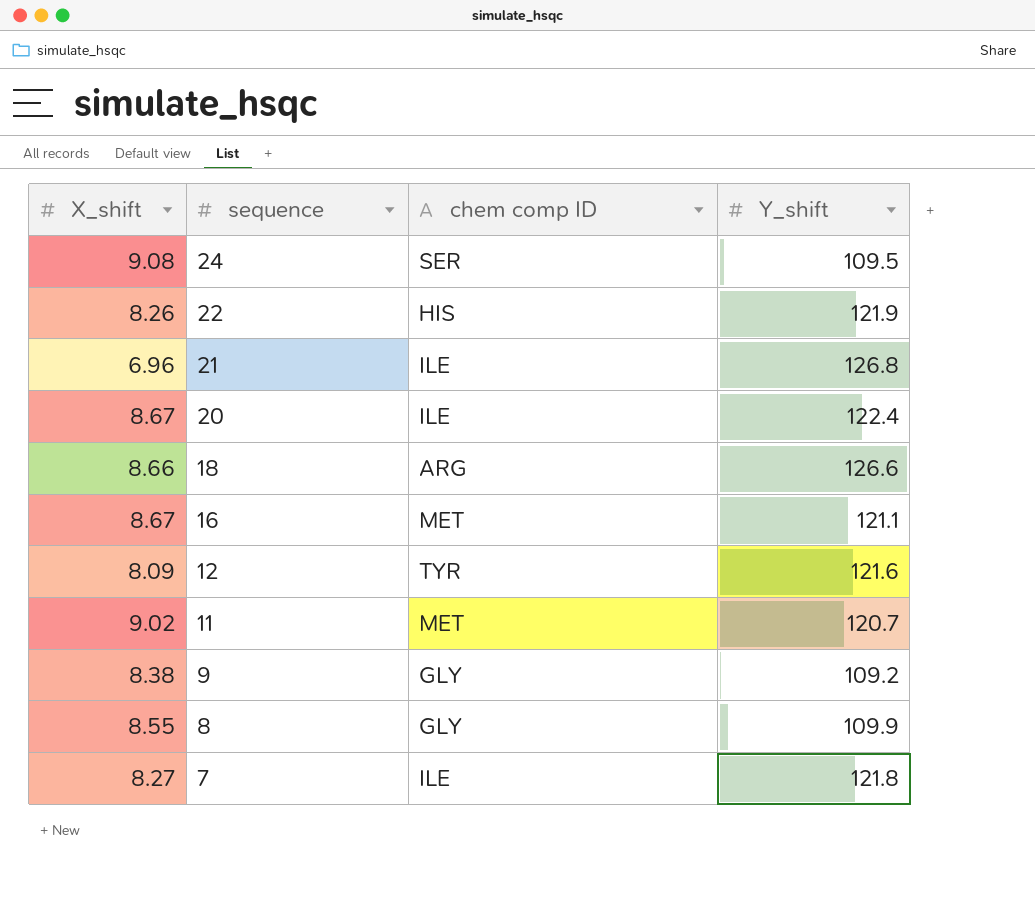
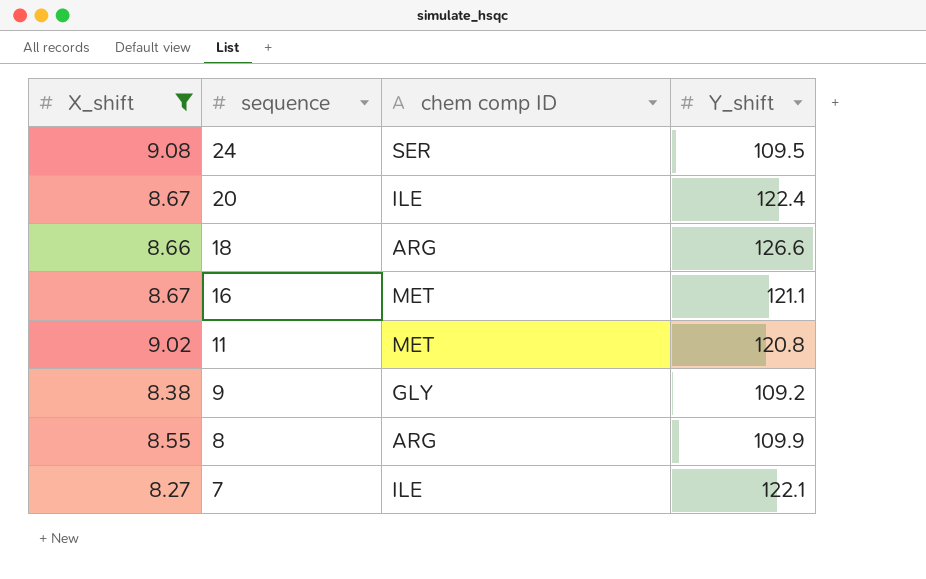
filter: none -> X_shift >= 8.27
11 | Y_shift: 120.7 -> 120.8
8 | chem comp ID: GLY -> ARG
7 | Y_shift: 121.8 -> 122.1

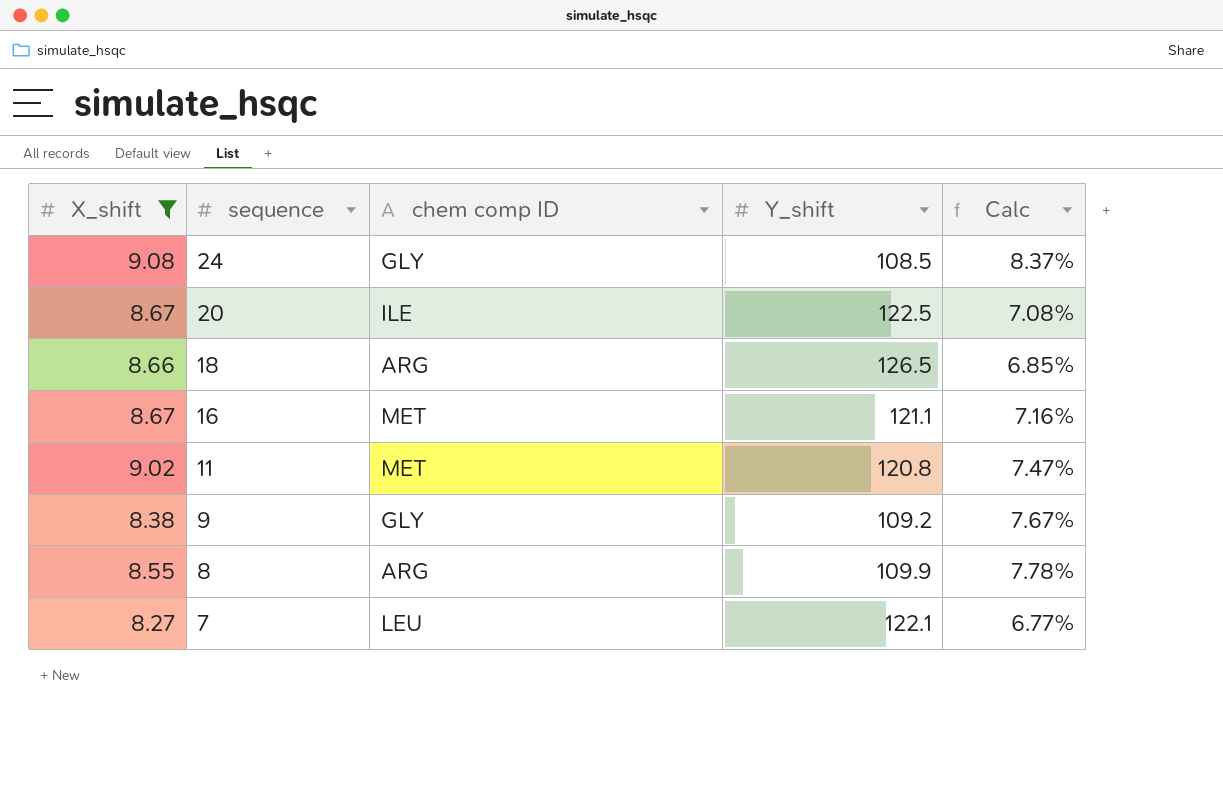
column Calc | formula: none -> [X_shift] / [Y_shift]
24 | chem comp ID: SER -> GLY
24 | Y_shift: 109.5 -> 108.5
20 | Y_shift: 122.4 -> 122.5
18 | Y_shift: 126.6 -> 126.5
7 | chem comp ID: ILE -> LEU

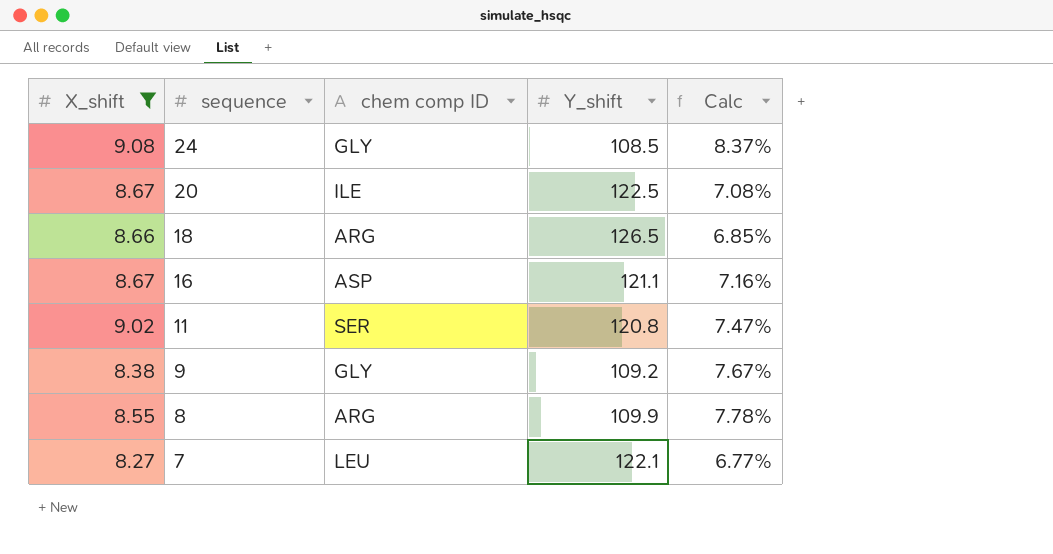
16 | chem comp ID: MET -> ASP
11 | chem comp ID: MET -> SER

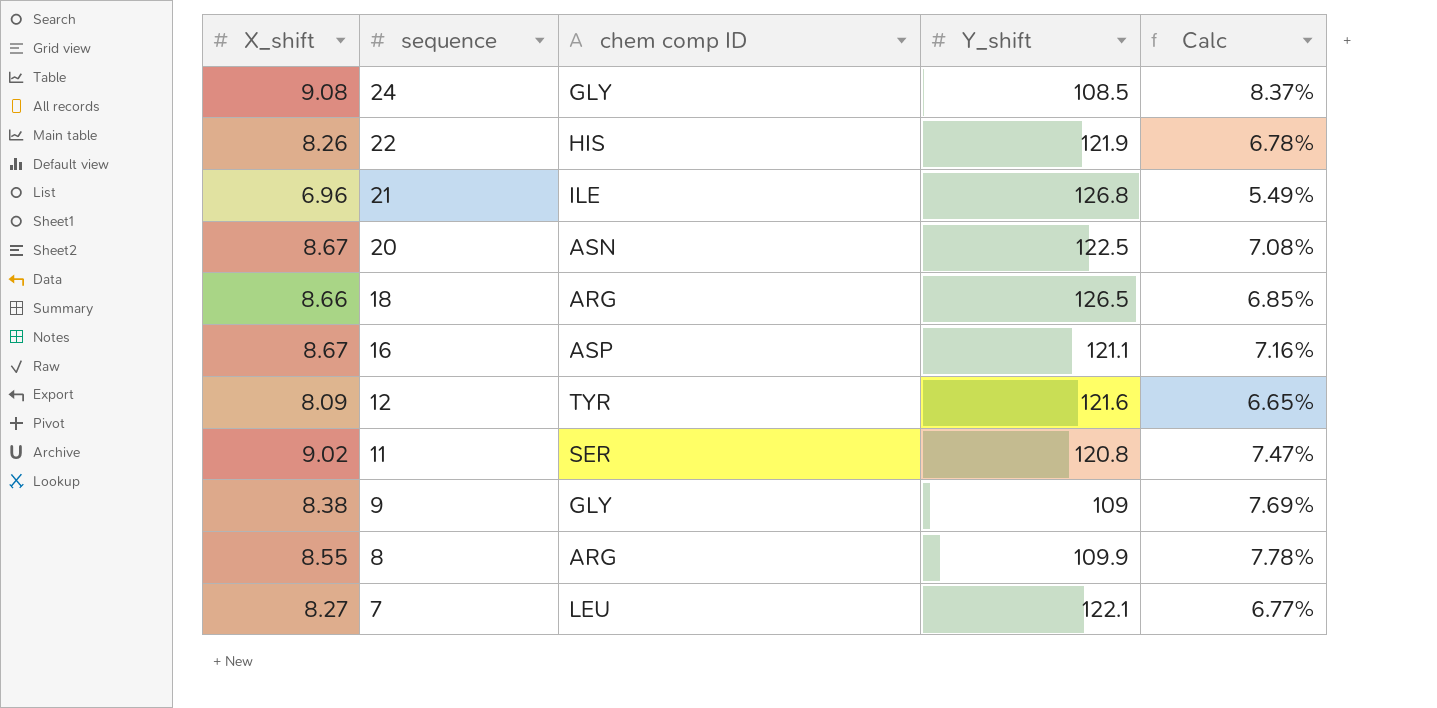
filter: X_shift >= 8.27 -> none
20 | chem comp ID: ILE -> ASN
9 | Y_shift: 109.2 -> 109
9 | Calc: 7.67% -> 7.69%

